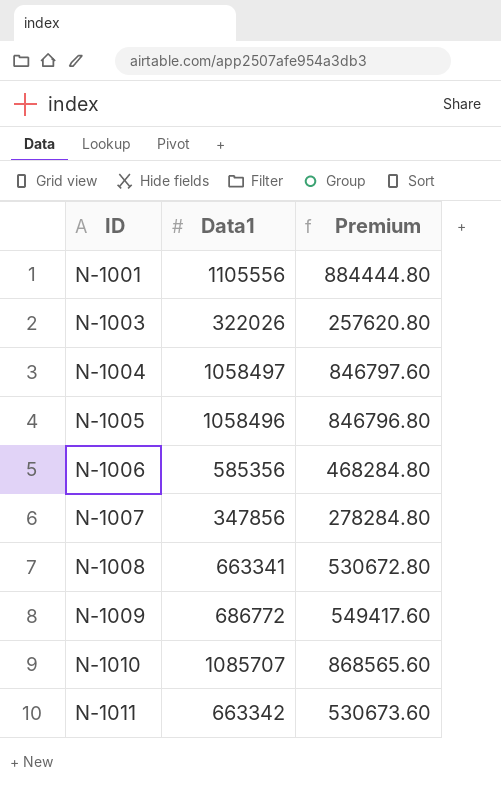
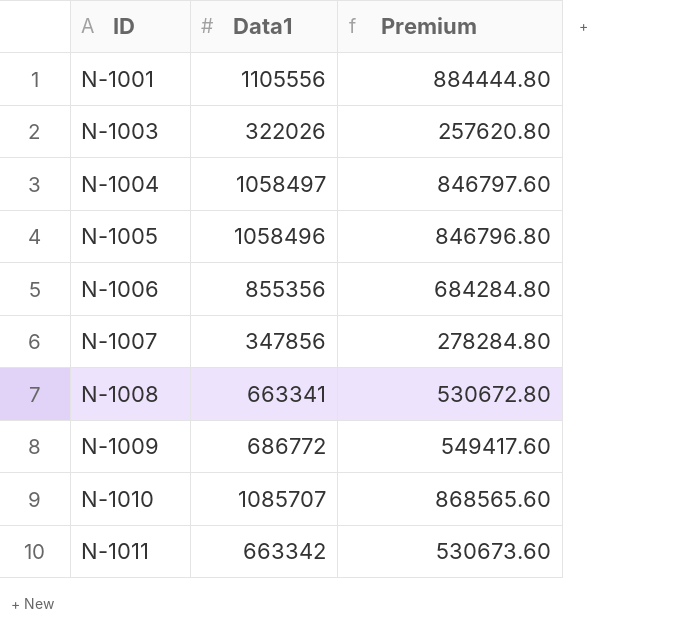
N-1006 | Data1: 585356 -> 855356
N-1006 | Premium: 468284.80 -> 684284.80

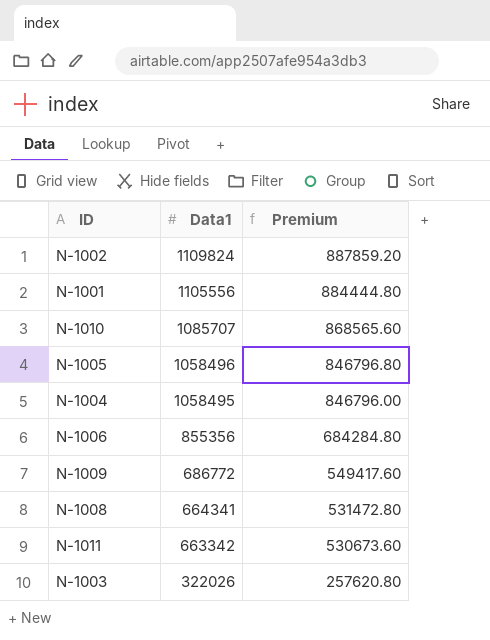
row order: ID ascending -> Data1 descending
row N-1007: 347856 | 278284.80 -> none
row N-1002: none -> 1109824 | 887859.20
N-1004 | Data1: 1058497 -> 1058495
N-1004 | Premium: 846797.60 -> 846796.00
N-1008 | Data1: 663341 -> 664341
N-1008 | Premium: 530672.80 -> 531472.80

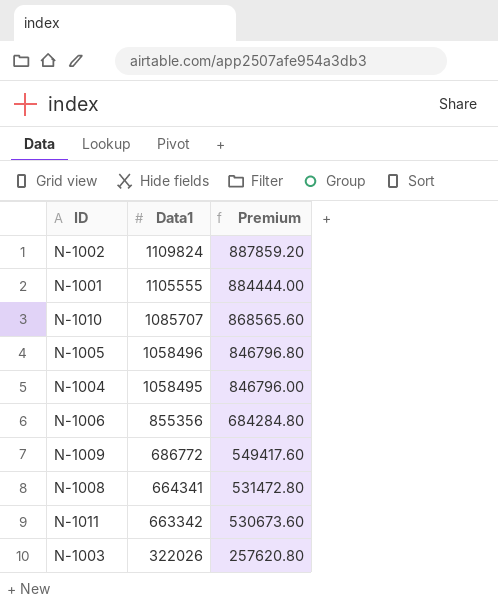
N-1001 | Data1: 1105556 -> 1105555
N-1001 | Premium: 884444.80 -> 884444.00

